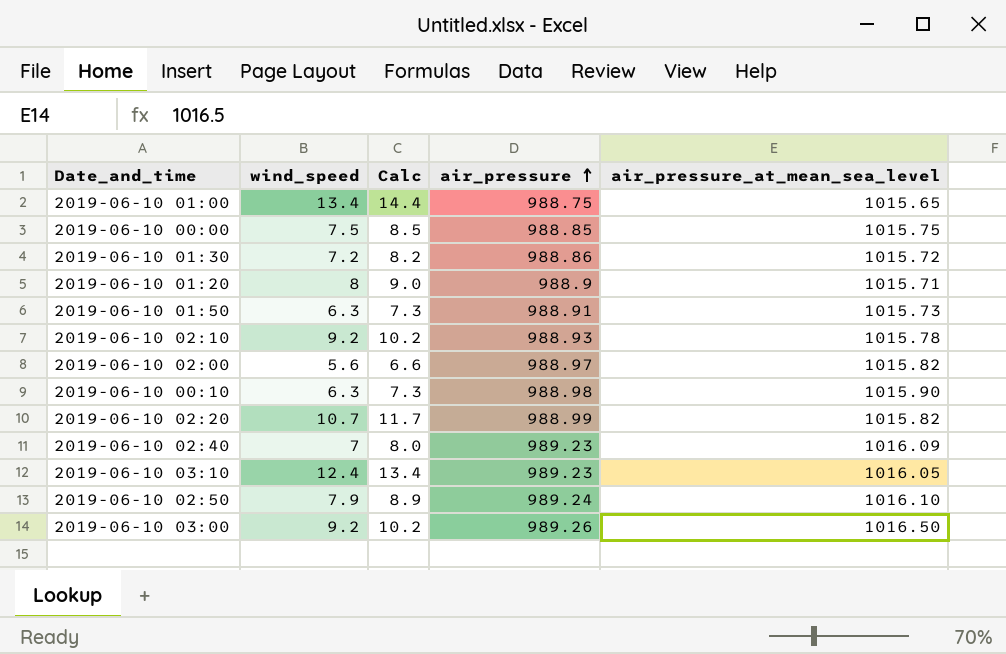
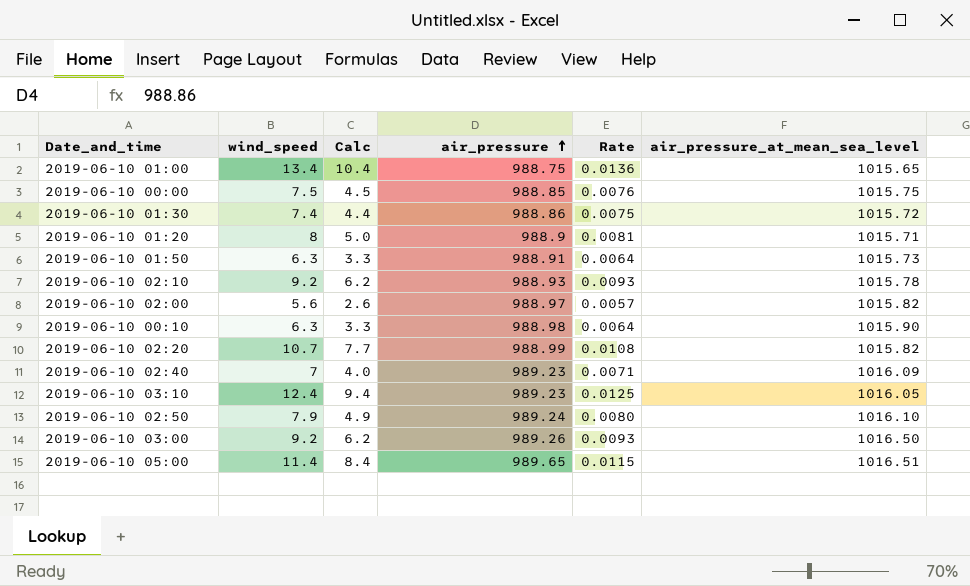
column Calc | formula: [wind_speed] + 1 -> [wind_speed] - 3
column Rate | formula: none -> [wind_speed] / [air_pressure]
2019-06-10 01:30 | wind_speed: 7.2 -> 7.4
row 2019-06-10 05:00: none -> 11.4 | 8.4 | 989.65 | 0.0115 | 1016.51

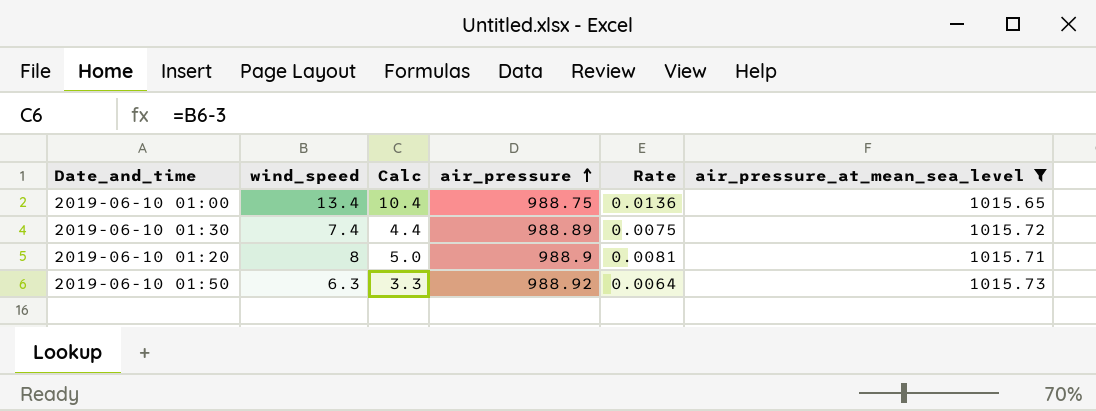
filter: none -> air_pressure_at_mean_sea_level <= 1015.73
2019-06-10 01:30 | air_pressure: 988.86 -> 988.89
2019-06-10 01:50 | air_pressure: 988.91 -> 988.92

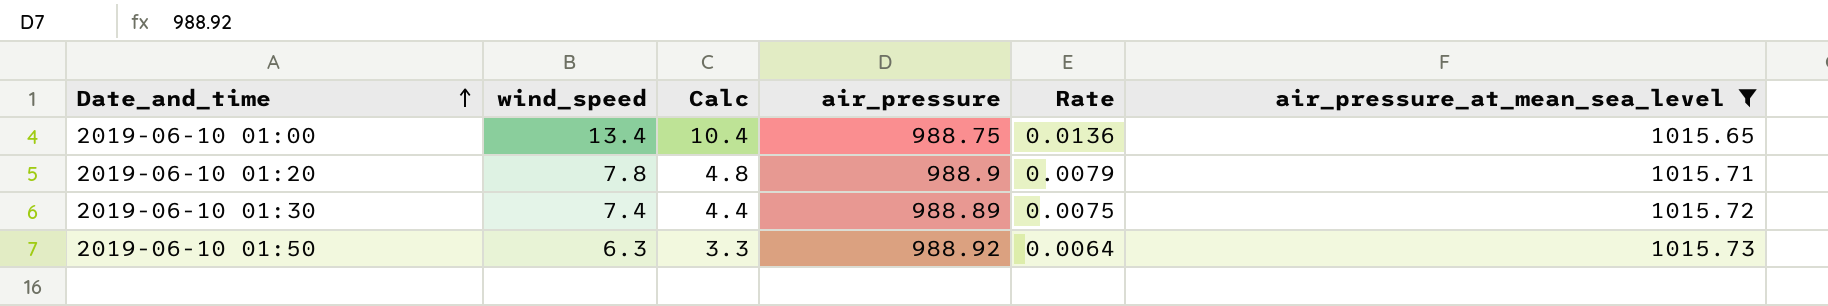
row order: air_pressure ascending -> Date_and_time ascending
2019-06-10 01:20 | wind_speed: 8 -> 7.8
2019-06-10 01:20 | Calc: 5.0 -> 4.8
2019-06-10 01:20 | Rate: 0.0081 -> 0.0079

